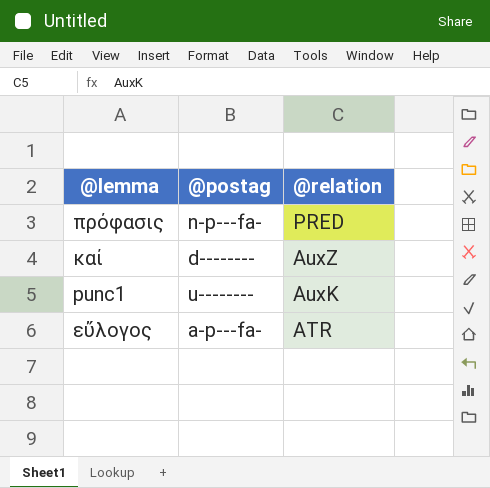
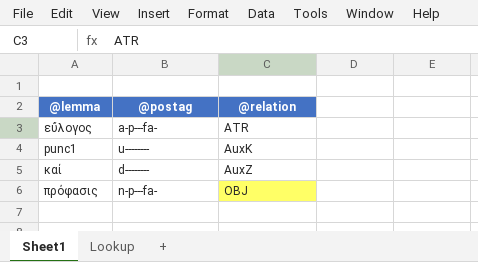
row order: @relation descending -> @relation ascending
πρόφασις | @relation: PRED -> OBJ

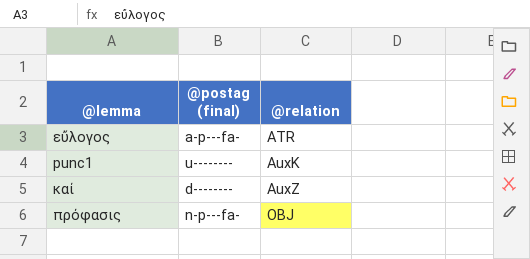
column name: @postag -> @postag (final)

